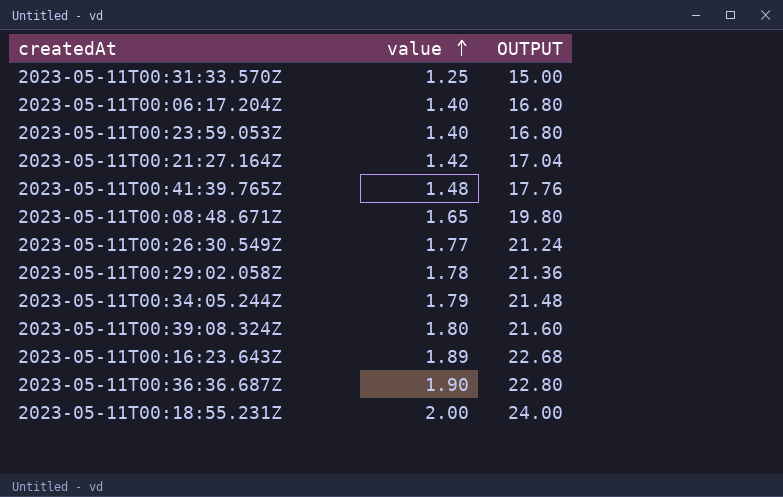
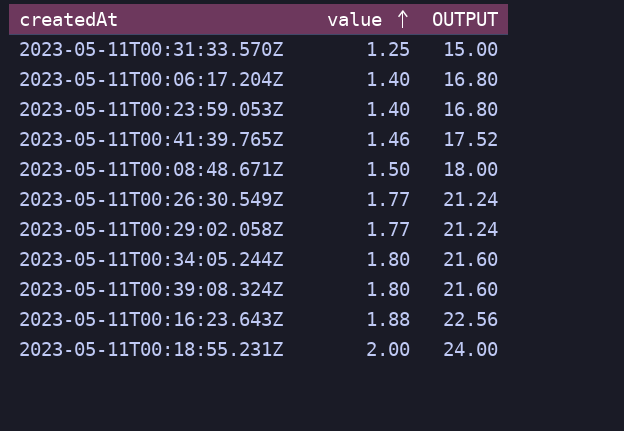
row 2023-05-11T00:21:27.164Z: 1.42 | 17.04 -> none
row 2023-05-11T00:36:36.687Z: 1.90 | 22.80 -> none
2023-05-11T00:41:39.765Z | value: 1.48 -> 1.46
2023-05-11T00:41:39.765Z | OUTPUT: 17.76 -> 17.52
2023-05-11T00:08:48.671Z | value: 1.65 -> 1.50
2023-05-11T00:08:48.671Z | OUTPUT: 19.80 -> 18.00
2023-05-11T00:29:02.058Z | value: 1.78 -> 1.77
2023-05-11T00:29:02.058Z | OUTPUT: 21.36 -> 21.24
2023-05-11T00:34:05.244Z | value: 1.79 -> 1.80
2023-05-11T00:34:05.244Z | OUTPUT: 21.48 -> 21.60
2023-05-11T00:16:23.643Z | value: 1.89 -> 1.88
2023-05-11T00:16:23.643Z | OUTPUT: 22.68 -> 22.56

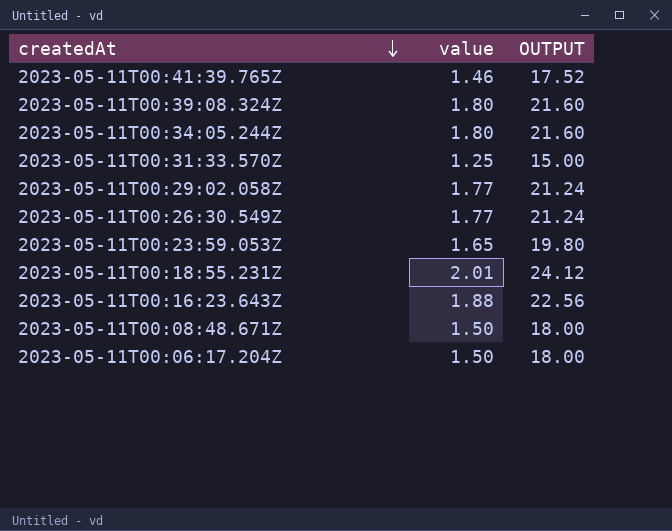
row order: value ascending -> createdAt descending
2023-05-11T00:23:59.053Z | value: 1.40 -> 1.65
2023-05-11T00:23:59.053Z | OUTPUT: 16.80 -> 19.80
2023-05-11T00:18:55.231Z | value: 2.00 -> 2.01
2023-05-11T00:18:55.231Z | OUTPUT: 24.00 -> 24.12
2023-05-11T00:06:17.204Z | value: 1.40 -> 1.50
2023-05-11T00:06:17.204Z | OUTPUT: 16.80 -> 18.00

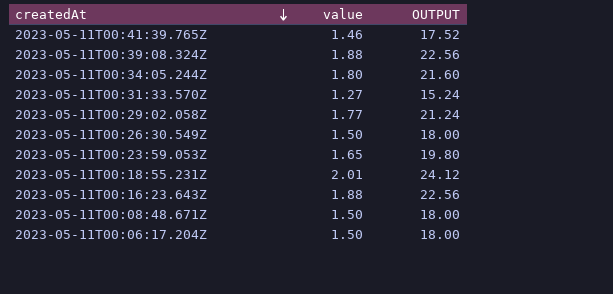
2023-05-11T00:39:08.324Z | value: 1.80 -> 1.88
2023-05-11T00:39:08.324Z | OUTPUT: 21.60 -> 22.56
2023-05-11T00:31:33.570Z | value: 1.25 -> 1.27
2023-05-11T00:31:33.570Z | OUTPUT: 15.00 -> 15.24
2023-05-11T00:26:30.549Z | value: 1.77 -> 1.50
2023-05-11T00:26:30.549Z | OUTPUT: 21.24 -> 18.00

